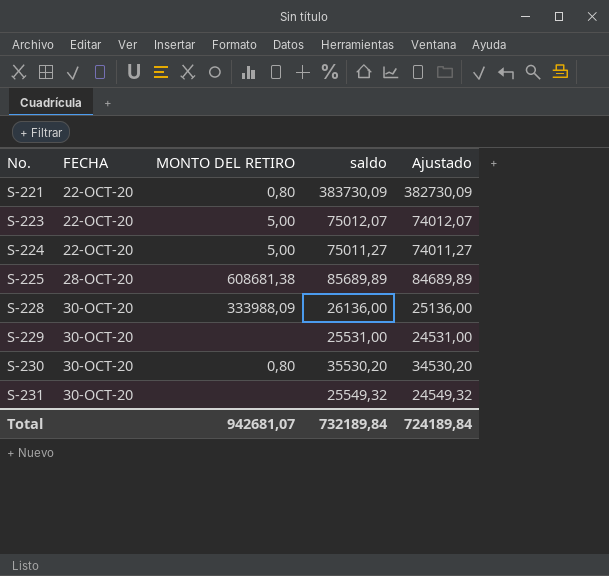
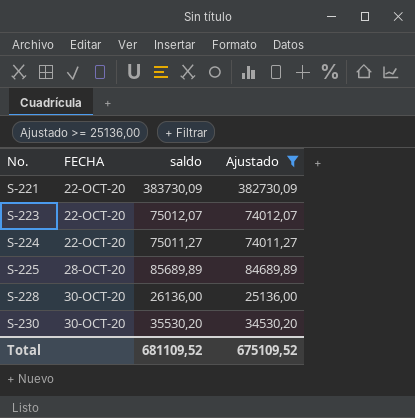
filter: none -> Ajustado >= 25136,00
column MONTO DEL RETIRO | position: 3 -> none
Total | saldo: 732189,84 -> 681109,52
Total | Ajustado: 724189,84 -> 675109,52

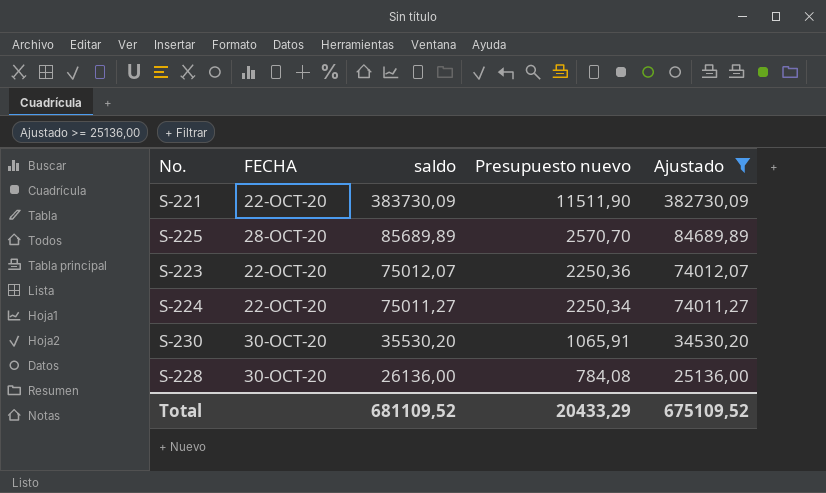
row order: No. ascending -> saldo descending
column Presupuesto nuevo | formula: none -> [saldo] * 0,03

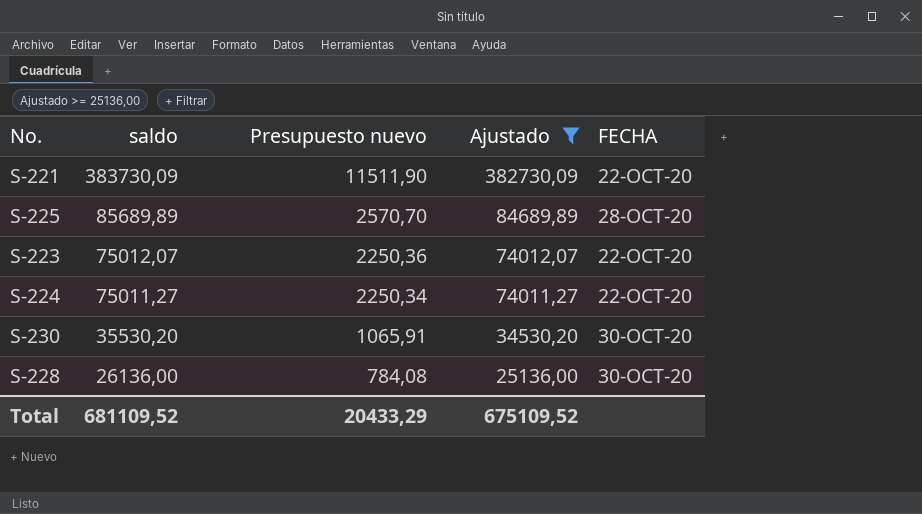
column FECHA | position: 2 -> 5

